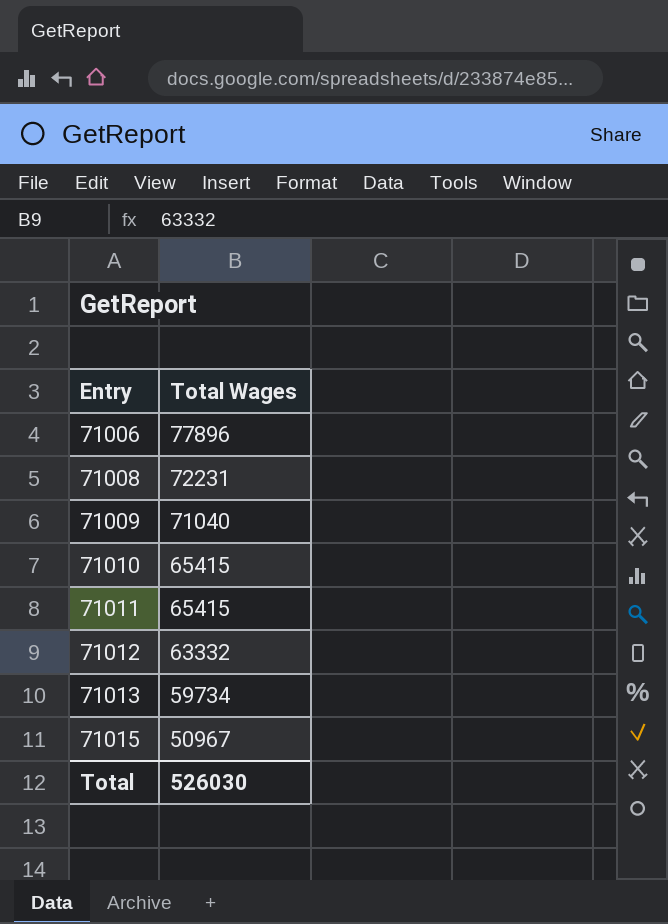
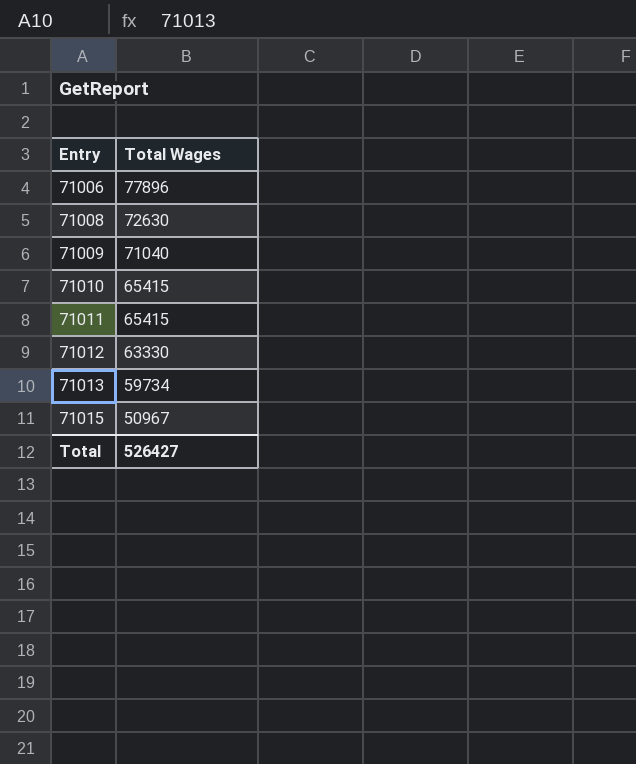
71008 | Total Wages: 72231 -> 72630
71012 | Total Wages: 63332 -> 63330
Total | Total Wages: 526030 -> 526427

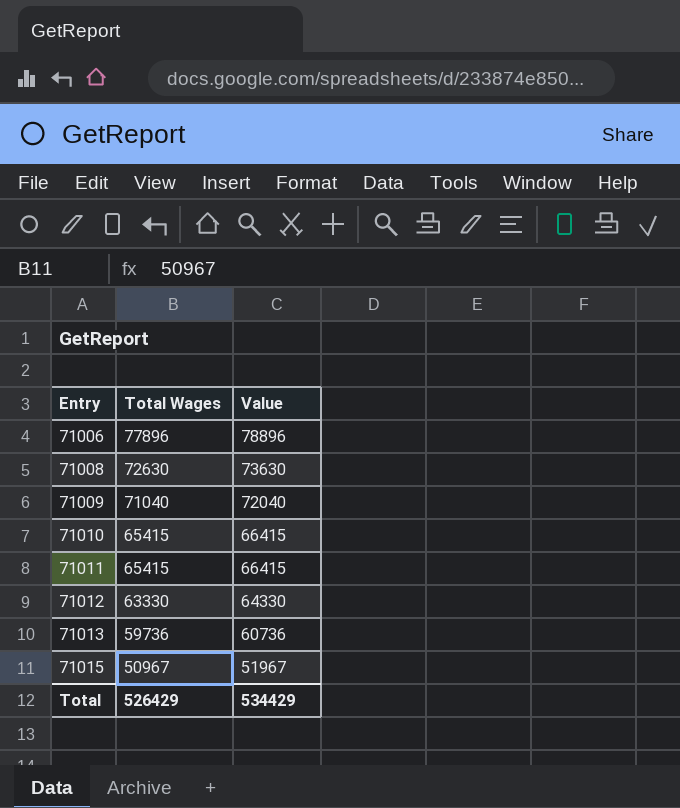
column Value | formula: none -> [Total Wages] + 1000
71013 | Total Wages: 59734 -> 59736
Total | Total Wages: 526427 -> 526429

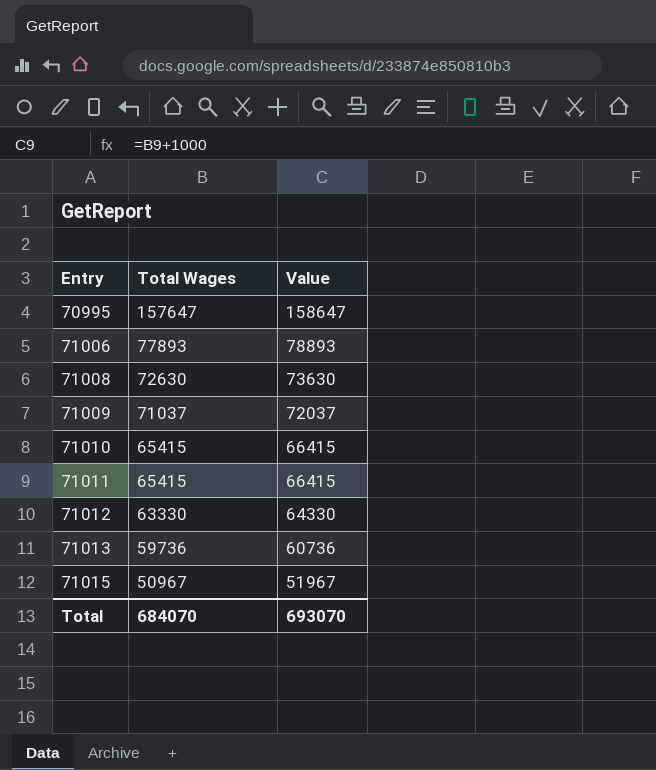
row 70995: none -> 157647 | 158647
71006 | Total Wages: 77896 -> 77893
71006 | Value: 78896 -> 78893
71009 | Total Wages: 71040 -> 71037
71009 | Value: 72040 -> 72037
Total | Total Wages: 526429 -> 684070
Total | Value: 534429 -> 693070

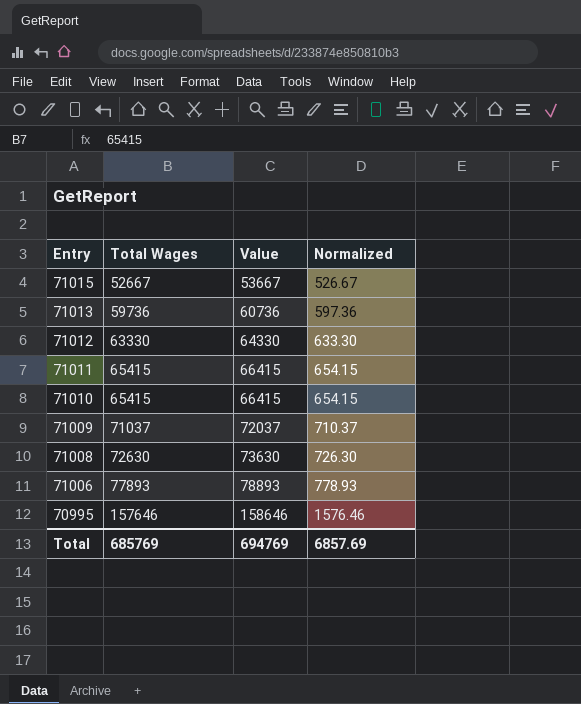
row order: Entry ascending -> Entry descending
column Normalized | formula: none -> [Total Wages] * 0.01
71015 | Total Wages: 50967 -> 52667
71015 | Value: 51967 -> 53667
70995 | Total Wages: 157647 -> 157646
70995 | Value: 158647 -> 158646
Total | Total Wages: 684070 -> 685769
Total | Value: 693070 -> 694769

